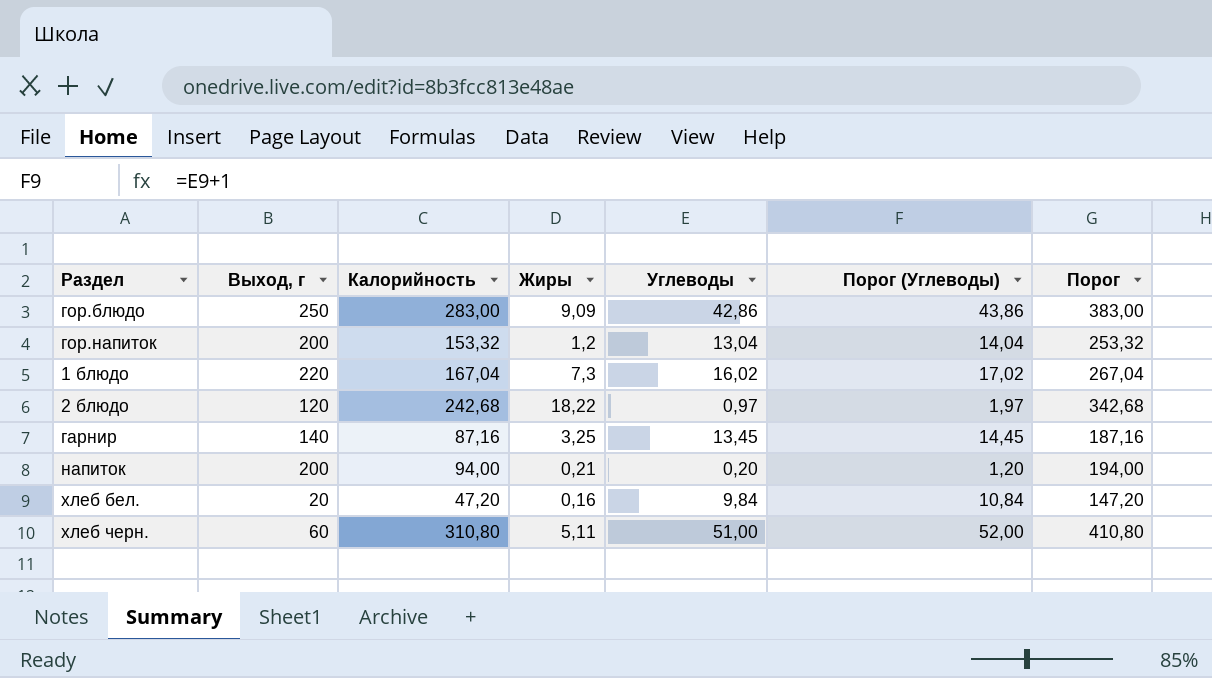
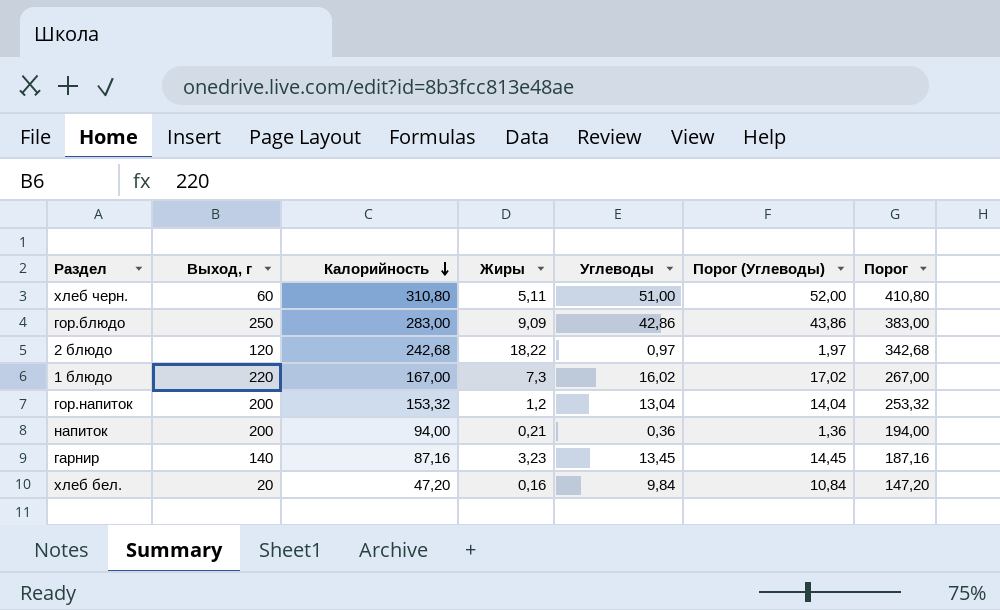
row order: none -> Калорийность descending
1 блюдо | Калорийность: 167,04 -> 167,00
1 блюдо | Порог: 267,04 -> 267,00
напиток | Углеводы: 0,20 -> 0,36
напиток | Порог (Углеводы): 1,20 -> 1,36
гарнир | Жиры: 3,25 -> 3,23

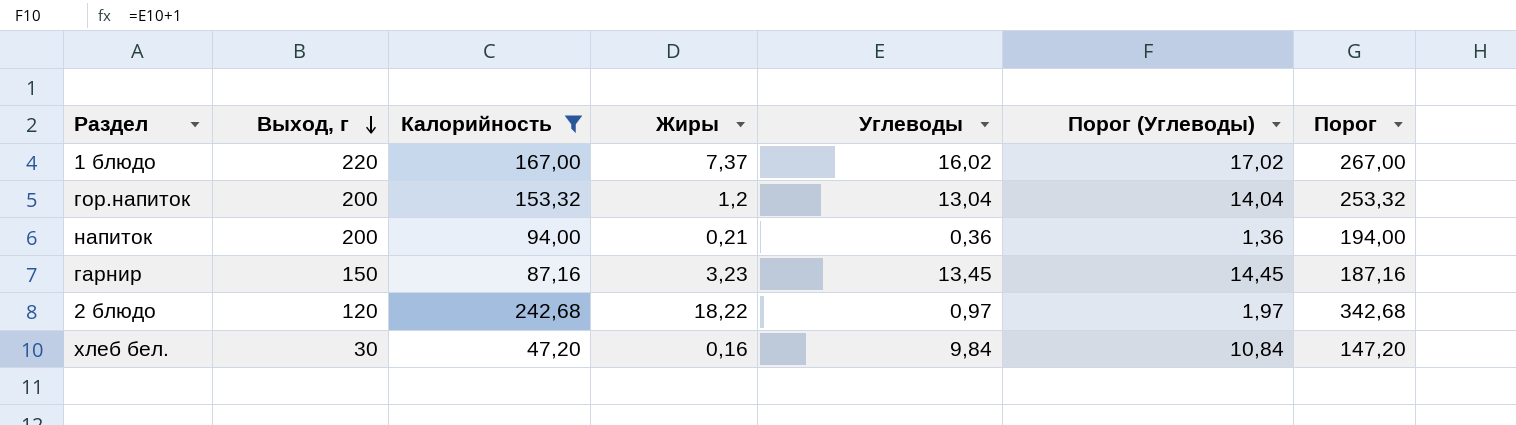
filter: none -> Калорийность <= 242,68
row order: Калорийность descending -> Выход, г descending
1 блюдо | Жиры: 7,3 -> 7,37
гарнир | Выход, г: 140 -> 150
хлеб бел. | Выход, г: 20 -> 30

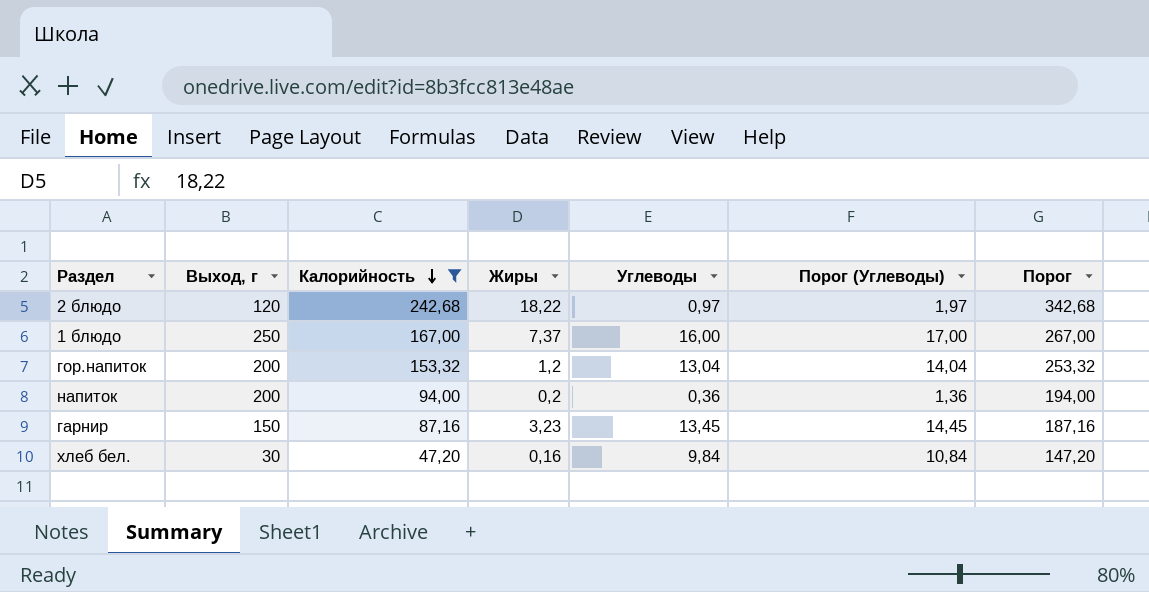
row order: Выход, г descending -> Калорийность descending
1 блюдо | Выход, г: 220 -> 250
1 блюдо | Углеводы: 16,02 -> 16,00
1 блюдо | Порог (Углеводы): 17,02 -> 17,00
напиток | Жиры: 0,21 -> 0,2

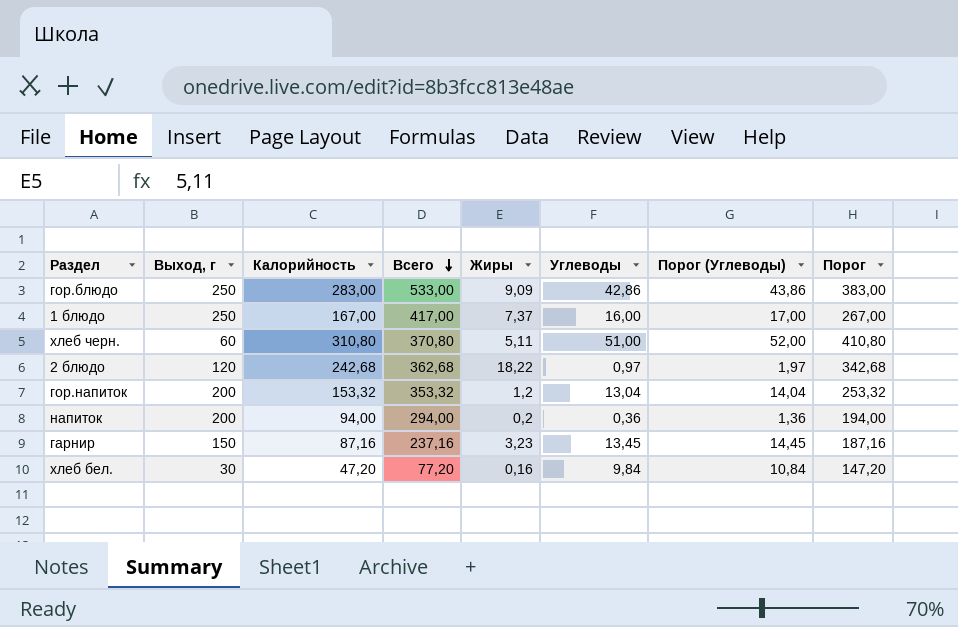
filter: Калорийность <= 242,68 -> none
row order: Калорийность descending -> Всего descending
column Всего | formula: none -> [Выход, г] + [Калорийность]

